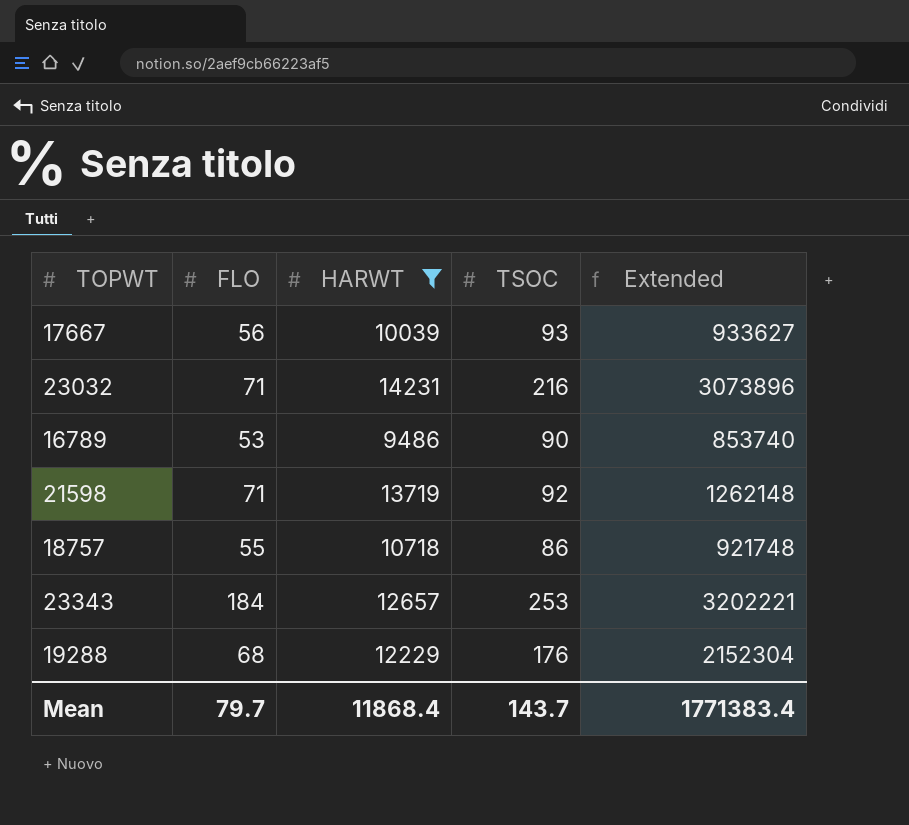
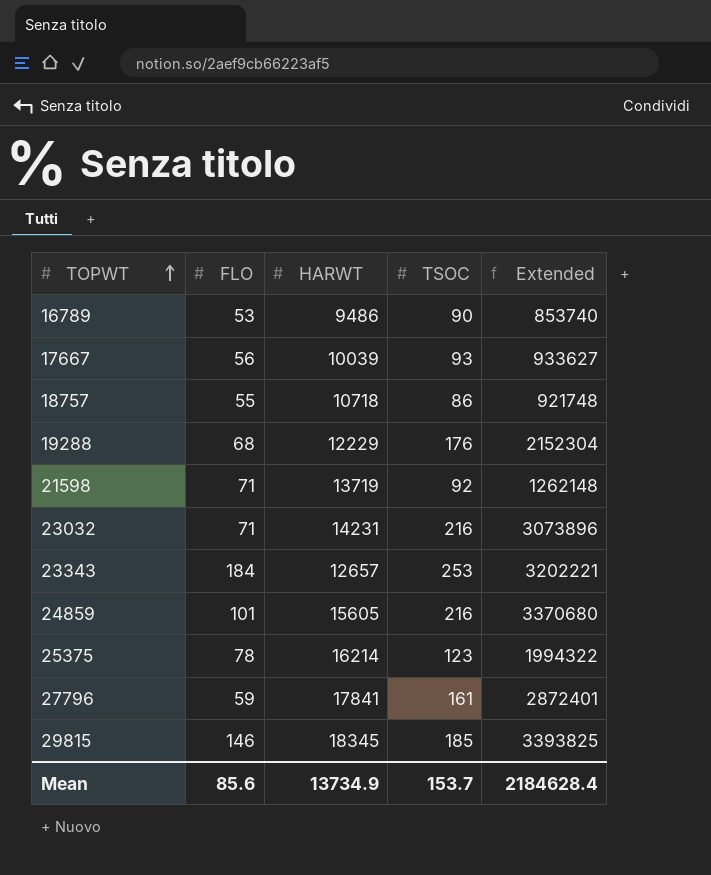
filter: HARWT <= 14231 -> none
row order: none -> TOPWT ascending
Mean | FLO: 79.7 -> 85.6
Mean | HARWT: 11868.4 -> 13734.9
Mean | TSOC: 143.7 -> 153.7
Mean | Extended: 1771383.4 -> 2184628.4

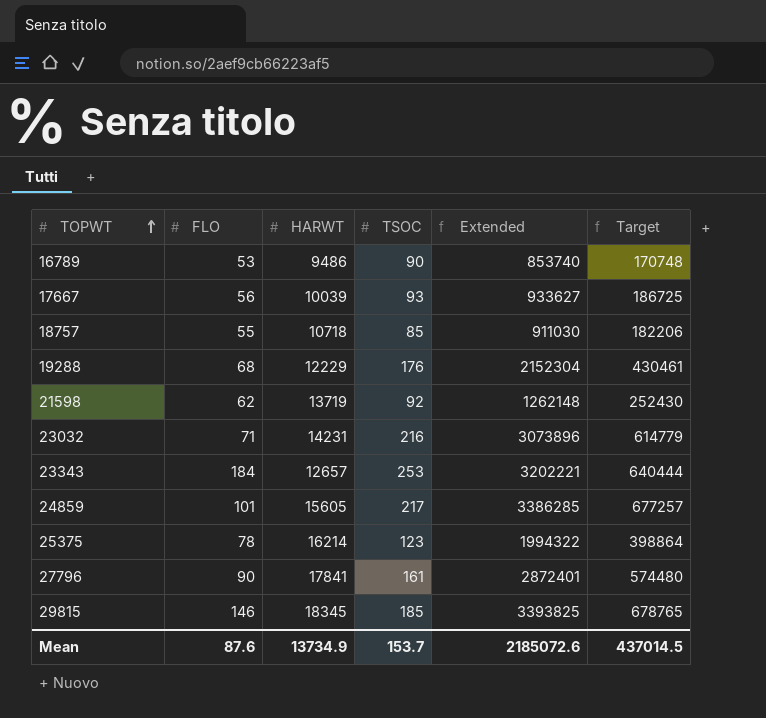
column Target | formula: none -> [Extended] * 0.2
18757 | TSOC: 86 -> 85
18757 | Extended: 921748 -> 911030
21598 | FLO: 71 -> 62
24859 | TSOC: 216 -> 217
24859 | Extended: 3370680 -> 3386285
27796 | FLO: 59 -> 90
Mean | FLO: 85.6 -> 87.6
Mean | Extended: 2184628.4 -> 2185072.6

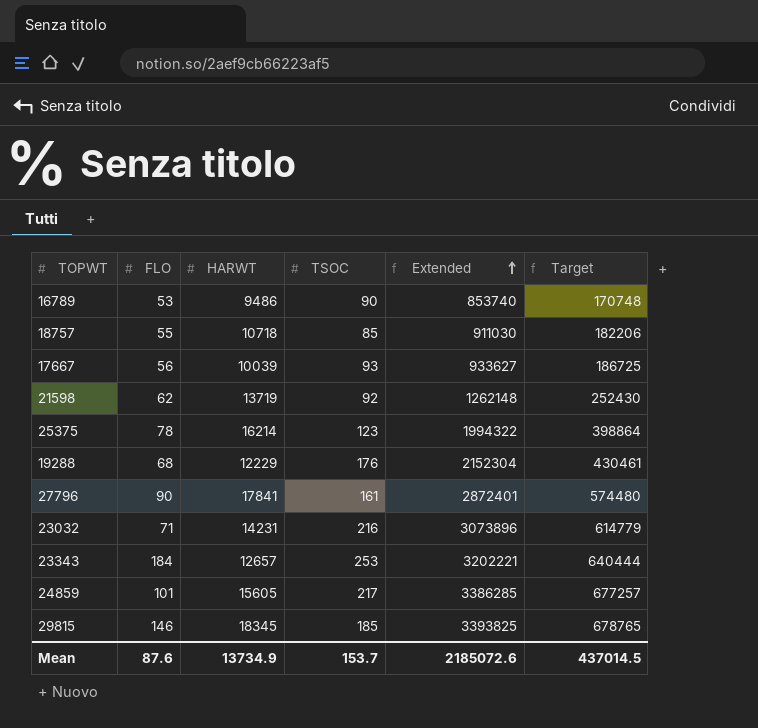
row order: TOPWT ascending -> Extended ascending

